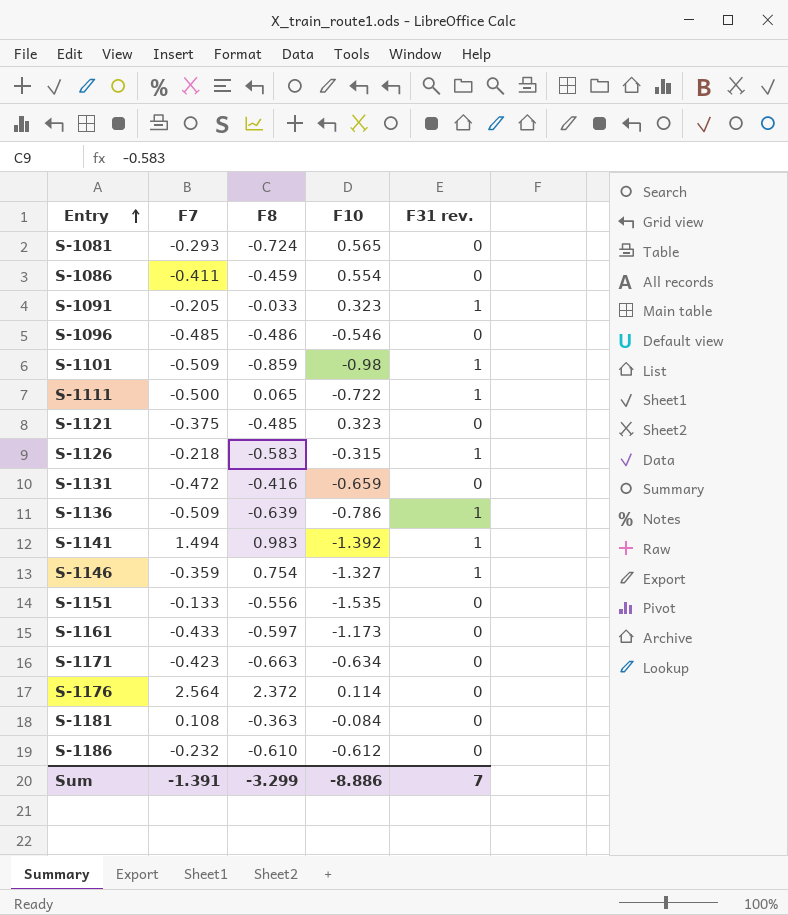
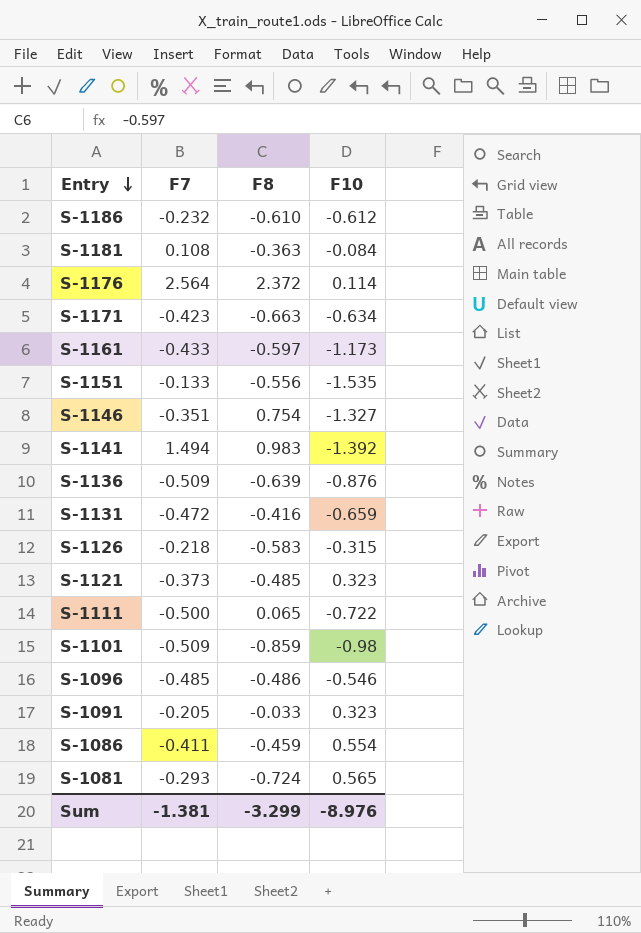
row order: Entry ascending -> Entry descending
column F31 rev. | position: 5 -> none
S-1146 | F7: -0.359 -> -0.351
S-1136 | F10: -0.786 -> -0.876
S-1121 | F7: -0.375 -> -0.373
Sum | F7: -1.391 -> -1.381
Sum | F10: -8.886 -> -8.976

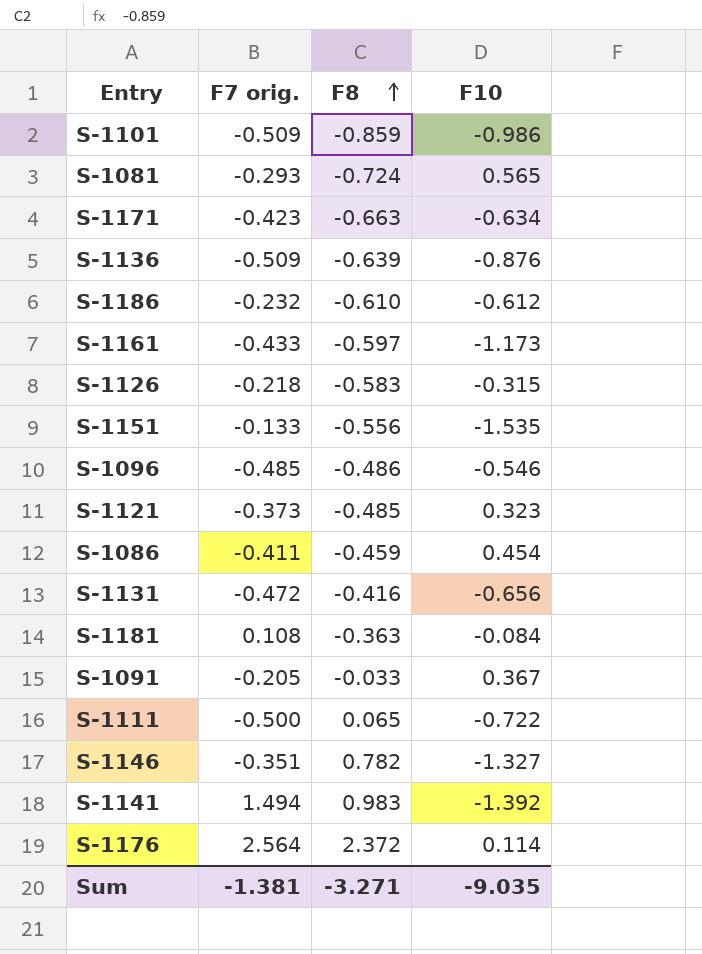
row order: Entry descending -> F8 ascending
column name: F7 -> F7 orig.
S-1101 | F10: -0.98 -> -0.986
S-1086 | F10: 0.554 -> 0.454
S-1131 | F10: -0.659 -> -0.656
S-1091 | F10: 0.323 -> 0.367
S-1146 | F8: 0.754 -> 0.782
Sum | F8: -3.299 -> -3.271
Sum | F10: -8.976 -> -9.035

